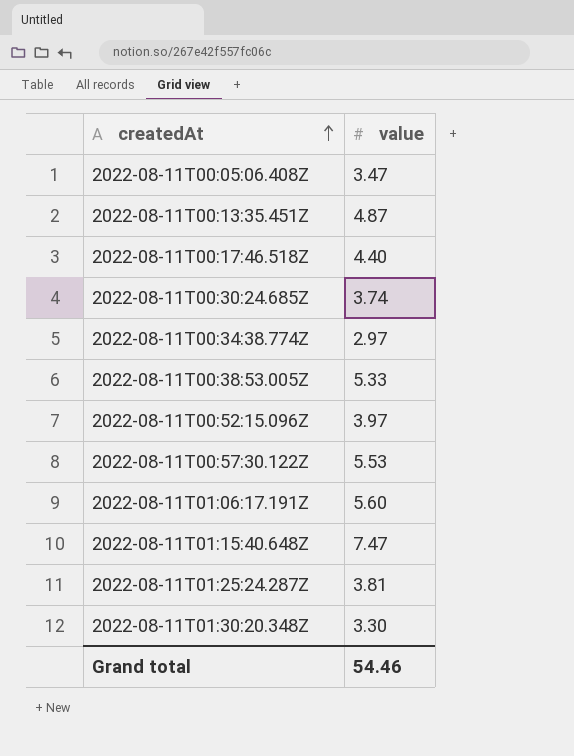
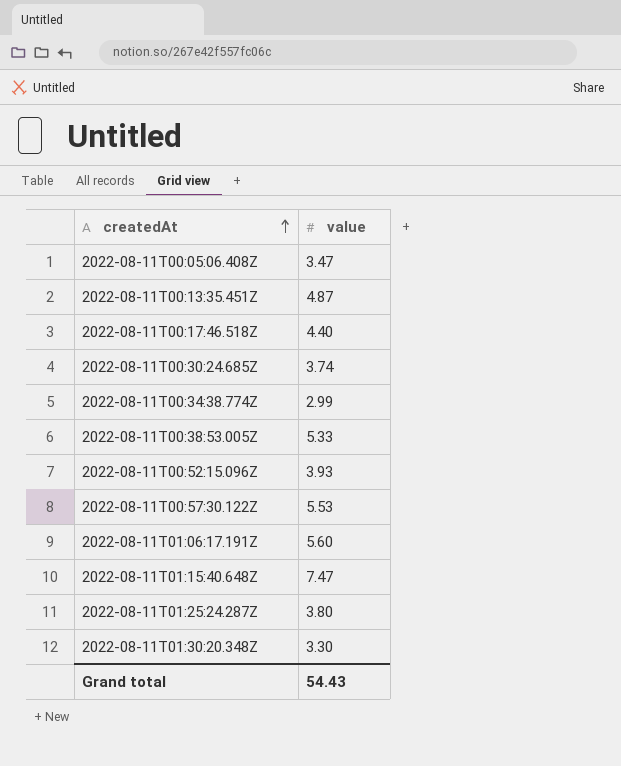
2022-08-11T00:34:38.774Z | value: 2.97 -> 2.99
2022-08-11T00:52:15.096Z | value: 3.97 -> 3.93
2022-08-11T01:25:24.287Z | value: 3.81 -> 3.80
Grand total | value: 54.46 -> 54.43

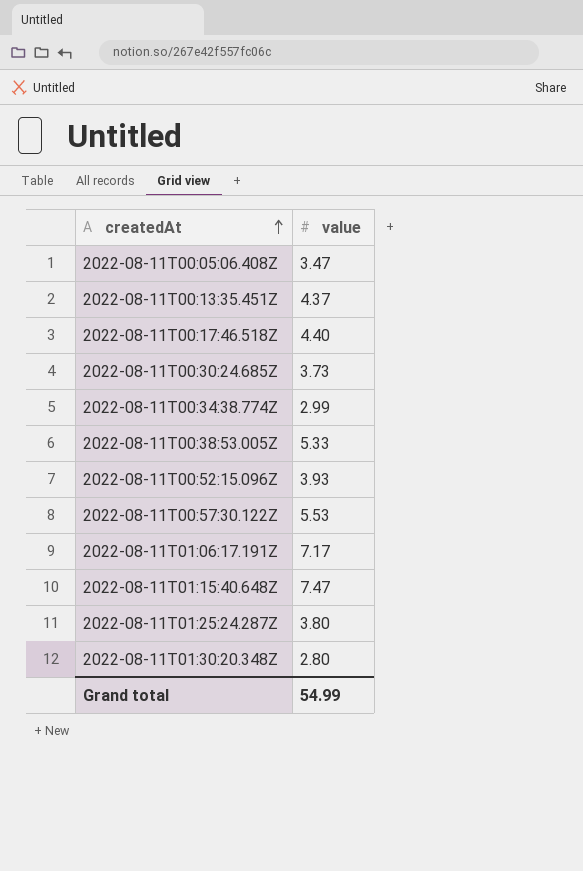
2022-08-11T00:13:35.451Z | value: 4.87 -> 4.37
2022-08-11T00:30:24.685Z | value: 3.74 -> 3.73
2022-08-11T01:06:17.191Z | value: 5.60 -> 7.17
2022-08-11T01:30:20.348Z | value: 3.30 -> 2.80
Grand total | value: 54.43 -> 54.99

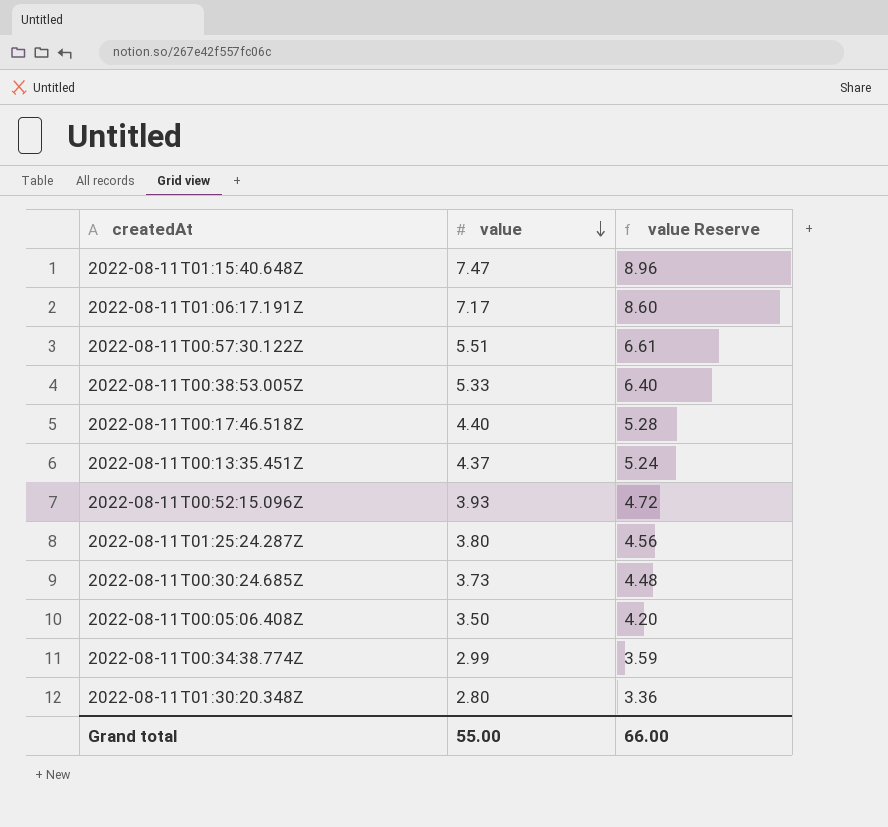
row order: createdAt ascending -> value descending
column value Reserve | formula: none -> [value] * 1.2
2022-08-11T00:57:30.122Z | value: 5.53 -> 5.51
2022-08-11T00:05:06.408Z | value: 3.47 -> 3.50
Grand total | value: 54.99 -> 55.00

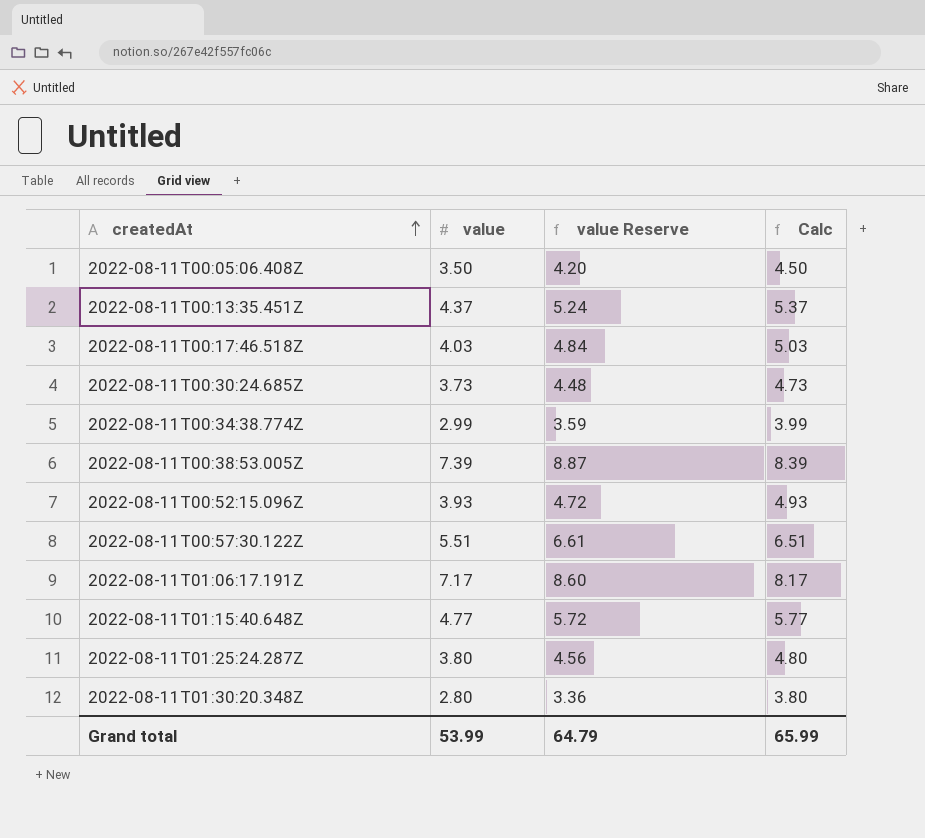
row order: value descending -> createdAt ascending
column Calc | formula: none -> [value] + 1
2022-08-11T00:17:46.518Z | value: 4.40 -> 4.03
2022-08-11T00:17:46.518Z | value Reserve: 5.28 -> 4.84
2022-08-11T00:38:53.005Z | value: 5.33 -> 7.39
2022-08-11T00:38:53.005Z | value Reserve: 6.40 -> 8.87
2022-08-11T01:15:40.648Z | value: 7.47 -> 4.77
2022-08-11T01:15:40.648Z | value Reserve: 8.96 -> 5.72
Grand total | value: 55.00 -> 53.99
Grand total | value Reserve: 66.00 -> 64.79

